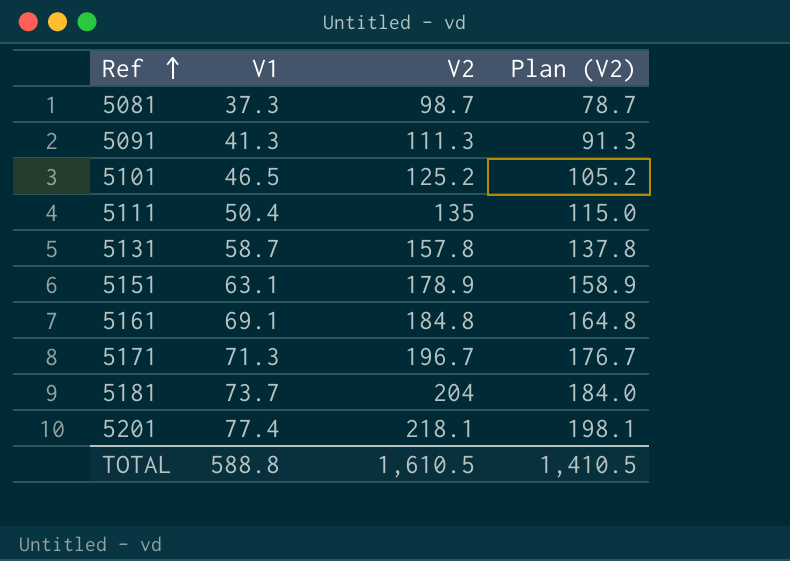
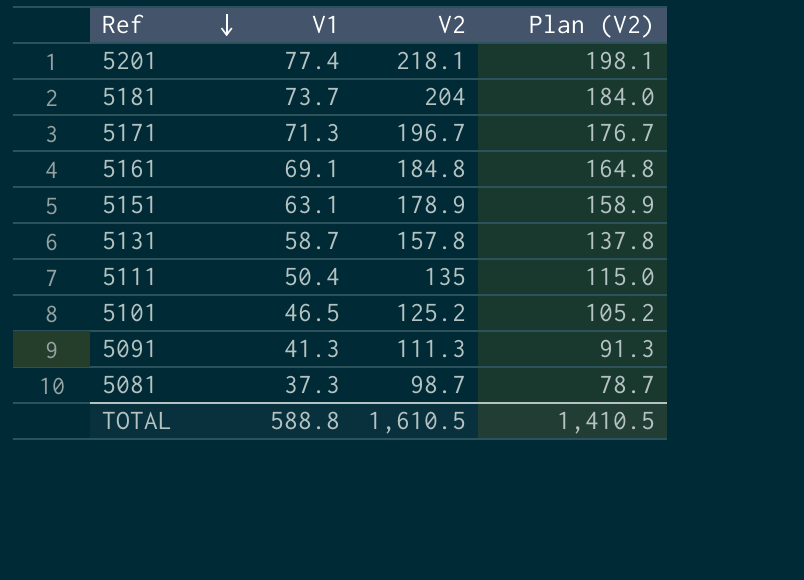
row order: Ref ascending -> Ref descending

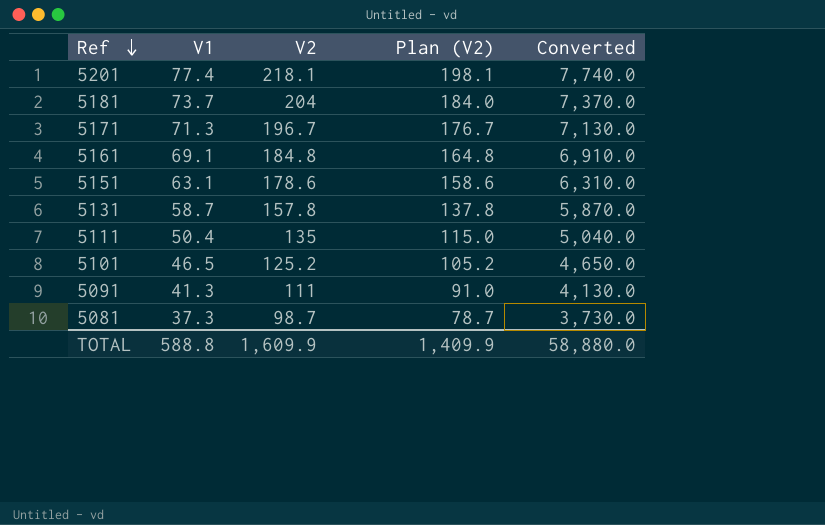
column Converted | formula: none -> [V1] * 100
5151 | V2: 178.9 -> 178.6
5151 | Plan (V2): 158.9 -> 158.6
5091 | V2: 111.3 -> 111
5091 | Plan (V2): 91.3 -> 91.0
TOTAL | V2: 1,610.5 -> 1,609.9
TOTAL | Plan (V2): 1,410.5 -> 1,409.9

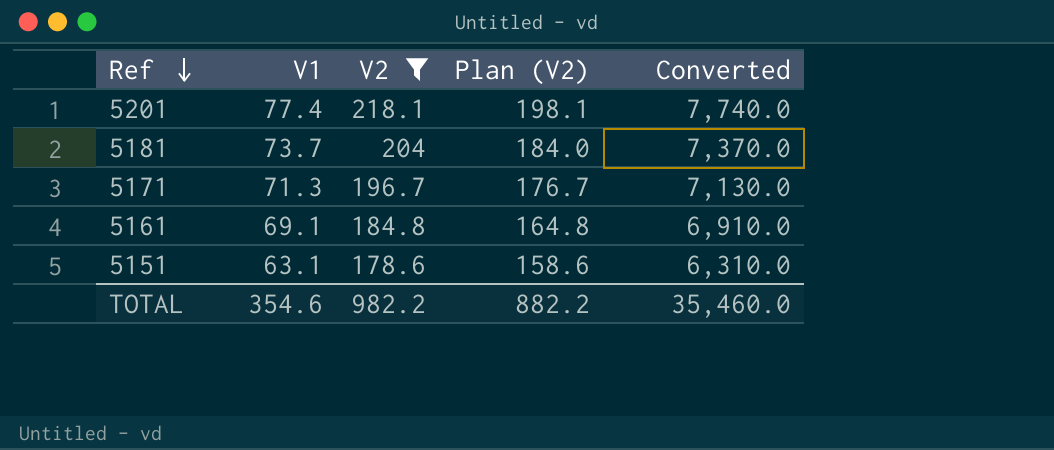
filter: none -> V2 >= 178.6
TOTAL | V1: 588.8 -> 354.6
TOTAL | V2: 1,609.9 -> 982.2
TOTAL | Plan (V2): 1,409.9 -> 882.2
TOTAL | Converted: 58,880.0 -> 35,460.0

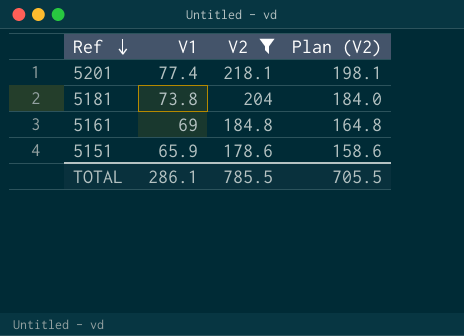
column Converted | formula: [V1] * 100 -> none
row 5171: 71.3 | 196.7 | 176.7 | 7,130.0 -> none
5181 | V1: 73.7 -> 73.8
5161 | V1: 69.1 -> 69
5151 | V1: 63.1 -> 65.9
TOTAL | V1: 354.6 -> 286.1
TOTAL | V2: 982.2 -> 785.5
TOTAL | Plan (V2): 882.2 -> 705.5

